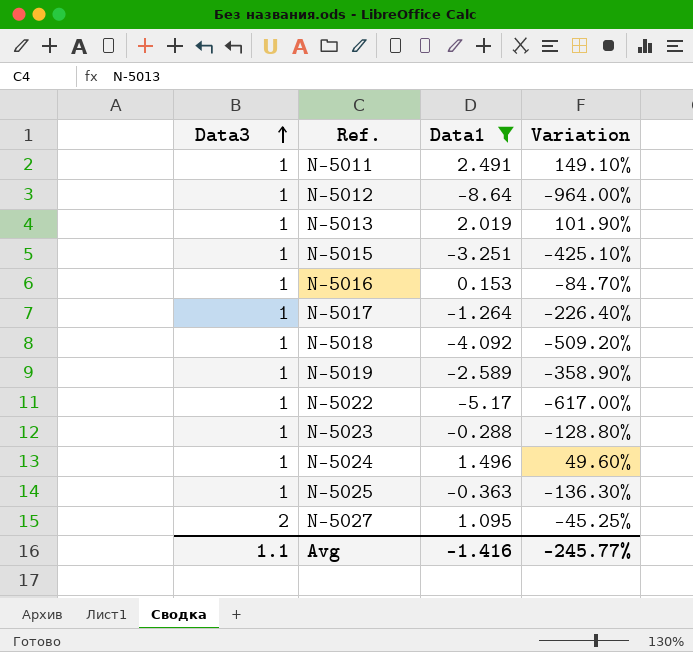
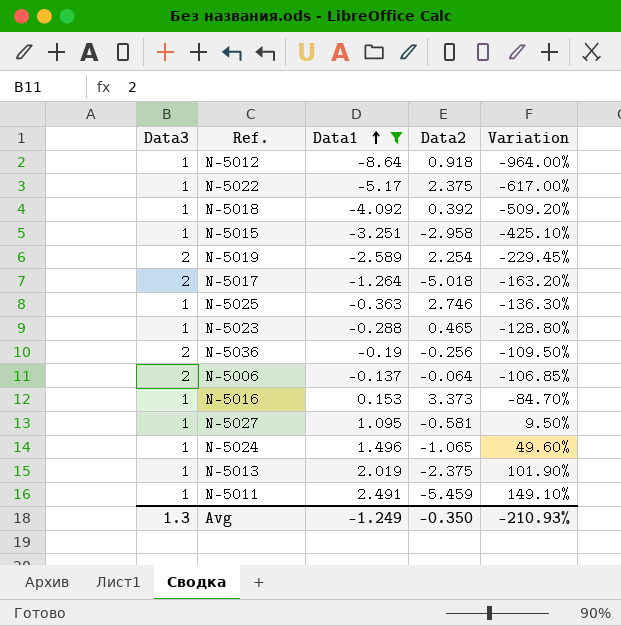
row order: Data3 ascending -> Data1 ascending
column Data2 | position: none -> 4
N-5019 | Data3: 1 -> 2
N-5019 | Variation: -358.90% -> -229.45%
N-5017 | Data3: 1 -> 2
N-5017 | Variation: -226.40% -> -163.20%
row N-5036: none -> 2 | -0.19 | -0.256 | -109.50%
row N-5006: none -> 2 | -0.137 | -0.064 | -106.85%
N-5027 | Data3: 2 -> 1
N-5027 | Variation: -45.25% -> 9.50%
Avg | Data3: 1.1 -> 1.3
Avg | Data1: -1.416 -> -1.249
Avg | Variation: -245.77% -> -210.93%

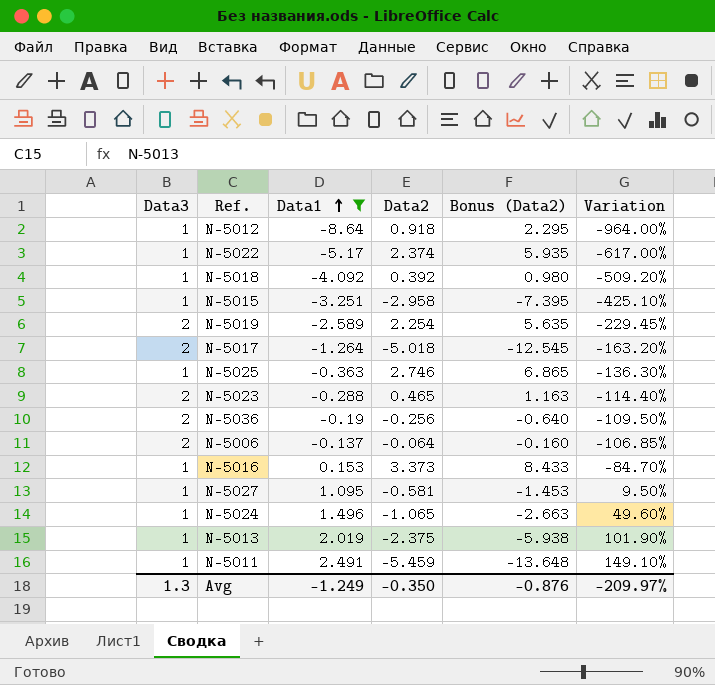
column Bonus (Data2) | formula: none -> [Data2] * 2.5
N-5022 | Data2: 2.375 -> 2.374
N-5023 | Data3: 1 -> 2
N-5023 | Variation: -128.80% -> -114.40%
Avg | Variation: -210.93% -> -209.97%

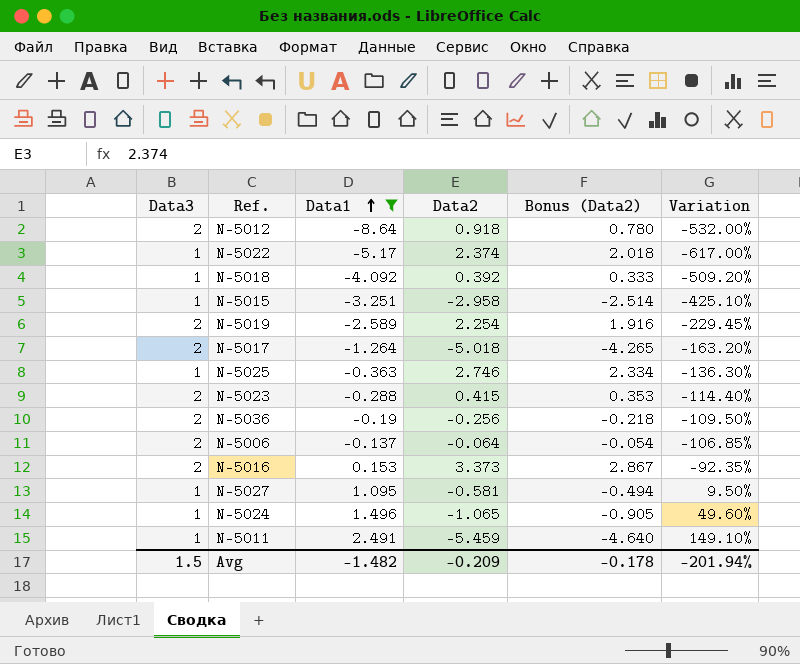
column Bonus (Data2) | formula: [Data2] * 2.5 -> [Data2] * 0.85
row N-5013: 1 | 2.019 | -2.375 | -5.938 | 101.90% -> none
N-5012 | Data3: 1 -> 2
N-5012 | Variation: -964.00% -> -532.00%
N-5023 | Data2: 0.465 -> 0.415
N-5016 | Data3: 1 -> 2
N-5016 | Variation: -84.70% -> -92.35%
Avg | Data3: 1.3 -> 1.5
Avg | Data1: -1.249 -> -1.482
Avg | Data2: -0.350 -> -0.209
Avg | Bonus (Data2): -0.876 -> -0.178
Avg | Variation: -209.97% -> -201.94%

